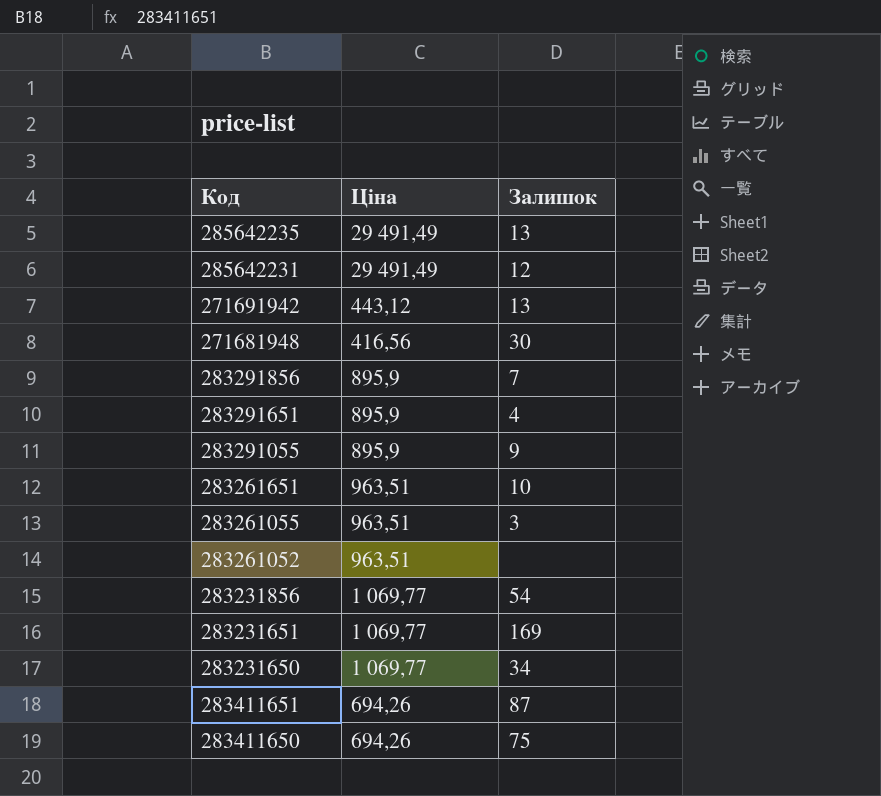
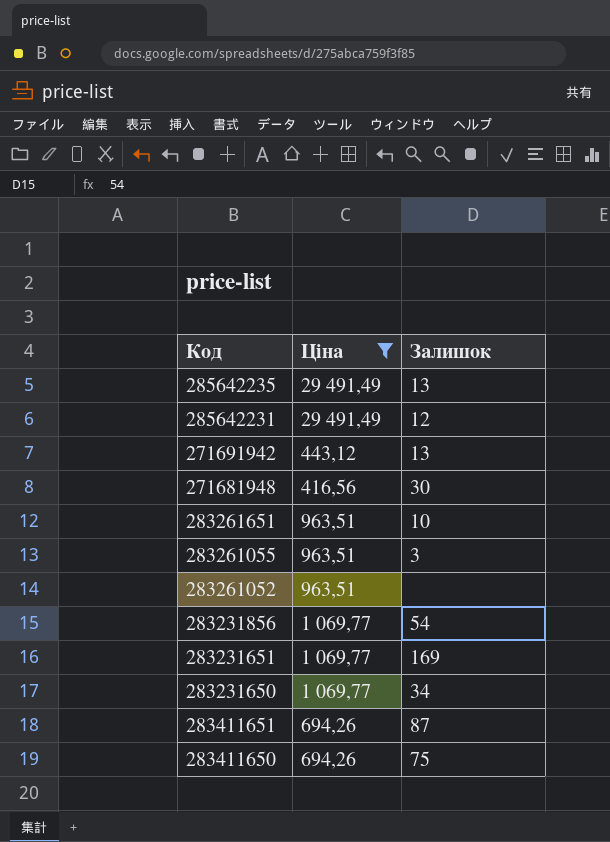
filter: none -> Ціна != 895,9

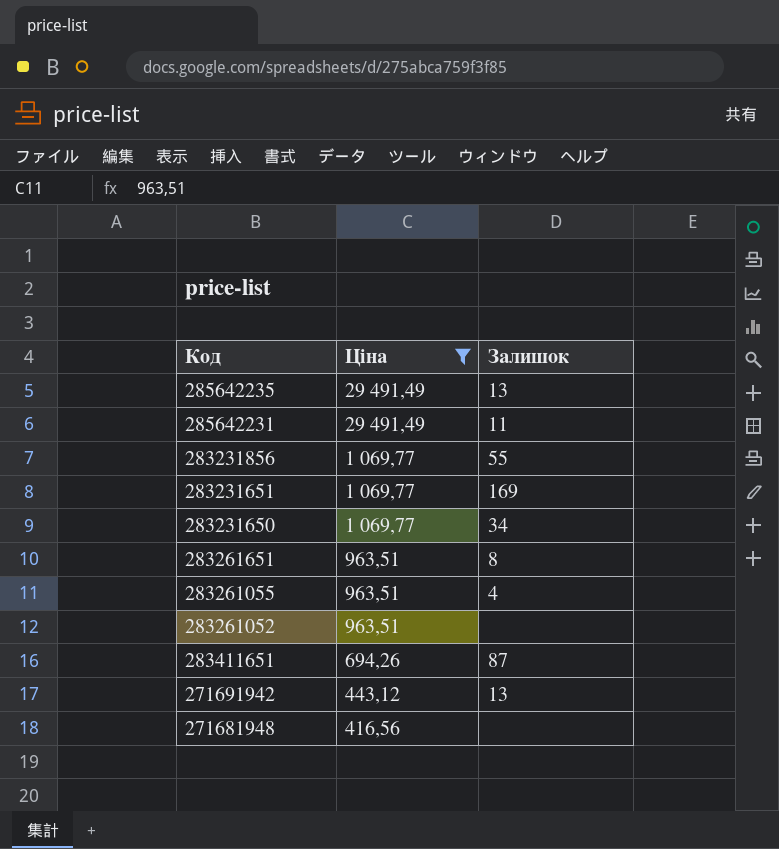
row order: none -> Ціна descending
row 283411650: 694,26 | 75 -> none
285642231 | Залишок: 12 -> 11
283231856 | Залишок: 54 -> 55
283261651 | Залишок: 10 -> 8
283261055 | Залишок: 3 -> 4
271681948 | Залишок: 30 -> none

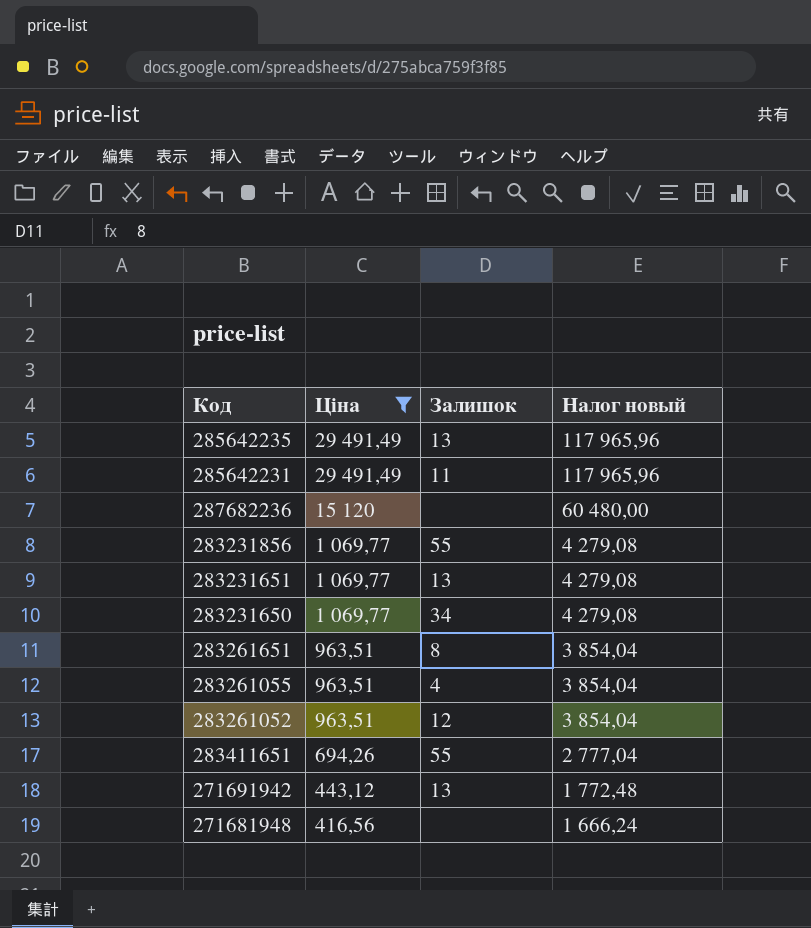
column Налог новый | formula: none -> [Ціна] * 4
row 287682236: none -> 15 120 | none | 60 480,00
283231651 | Залишок: 169 -> 13
283261052 | Залишок: none -> 12
283411651 | Залишок: 87 -> 55

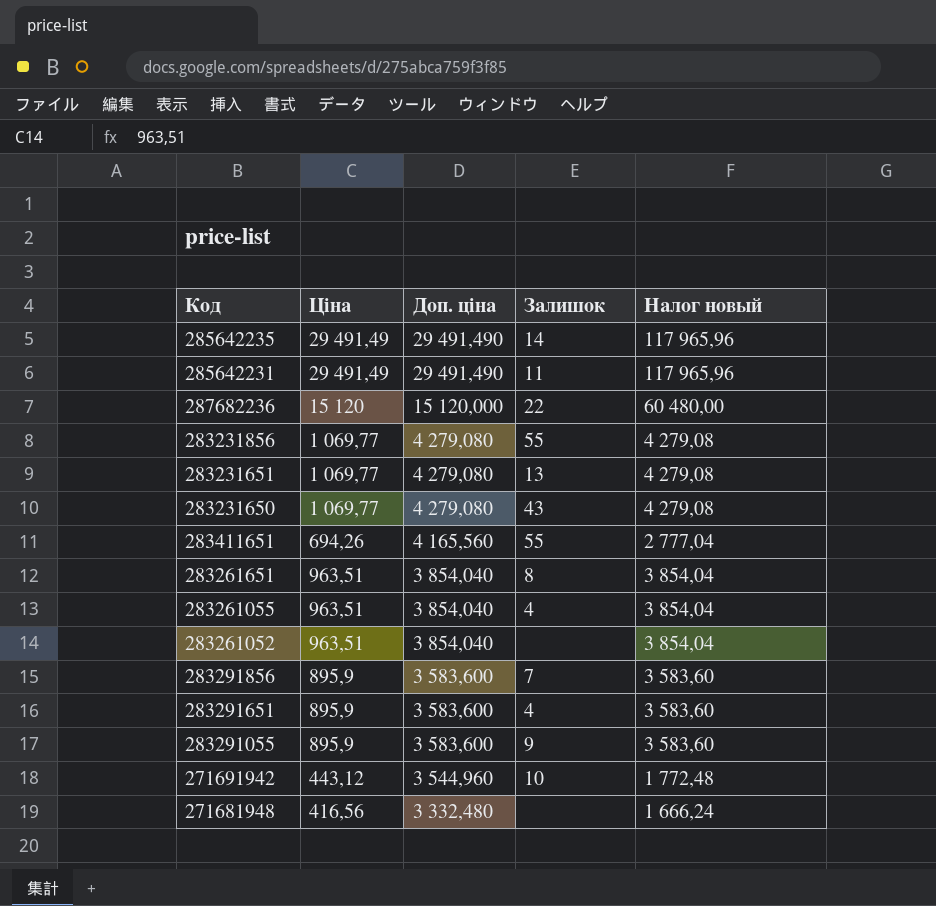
filter: Ціна != 895,9 -> none
row order: Ціна descending -> Доп. ціна descending
column Доп. ціна | position: none -> 3
285642235 | Залишок: 13 -> 14
287682236 | Залишок: none -> 22
283231650 | Залишок: 34 -> 43
283261052 | Залишок: 12 -> none
271691942 | Залишок: 13 -> 10

